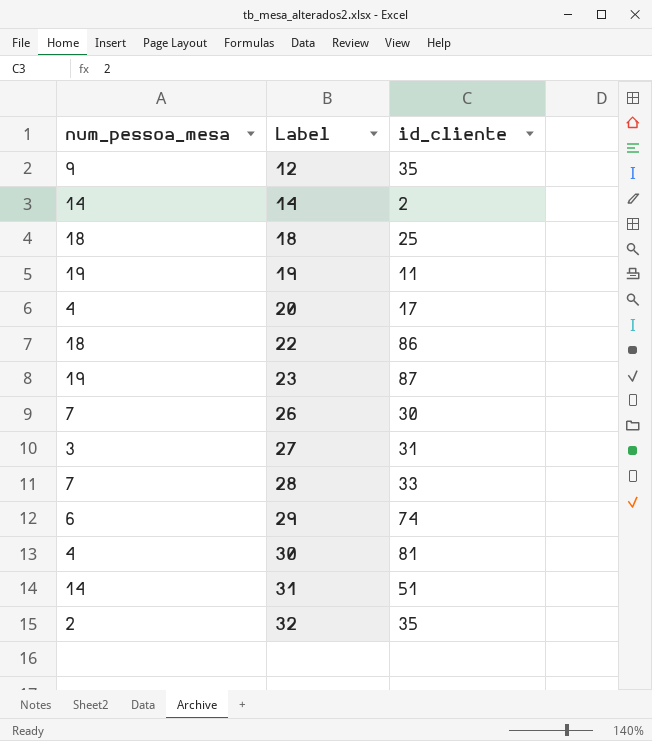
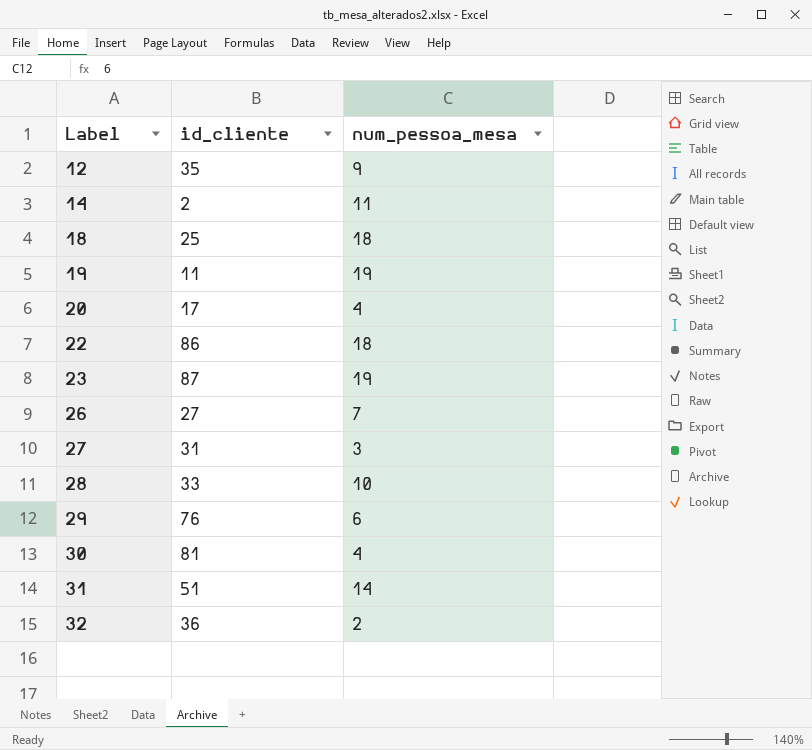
column num_pessoa_mesa | position: 1 -> 3
14 | num_pessoa_mesa: 14 -> 11
26 | id_cliente: 30 -> 27
28 | num_pessoa_mesa: 7 -> 10
29 | id_cliente: 74 -> 76
32 | id_cliente: 35 -> 36

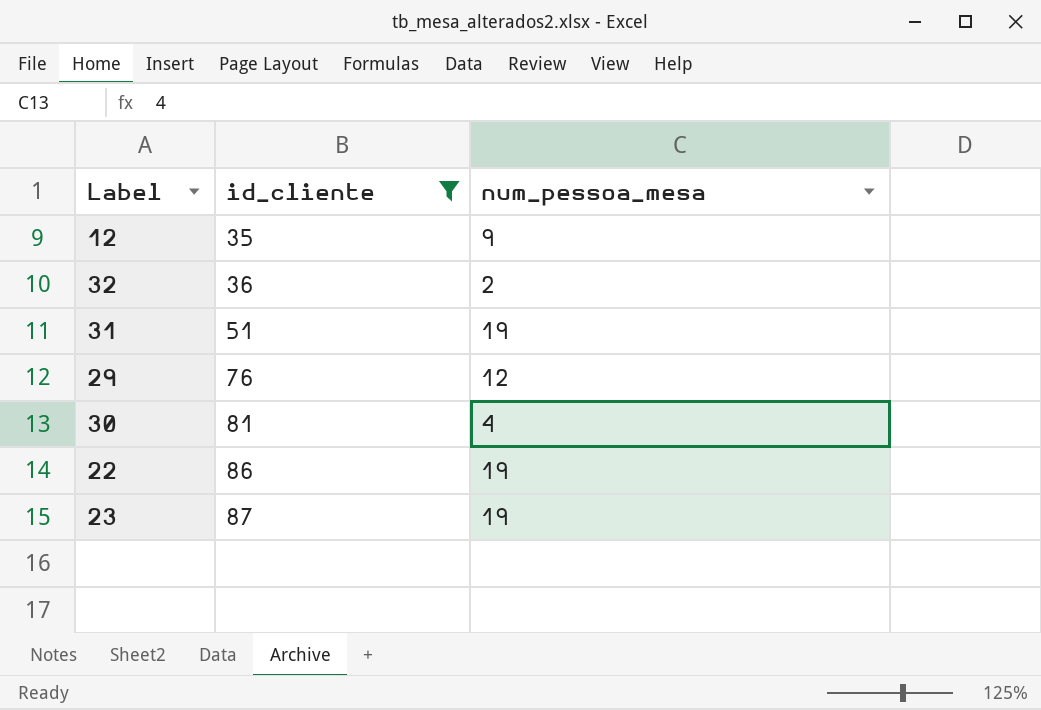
filter: none -> id_cliente >= 35
row order: Label ascending -> id_cliente ascending
31 | num_pessoa_mesa: 14 -> 19
29 | num_pessoa_mesa: 6 -> 12
22 | num_pessoa_mesa: 18 -> 19

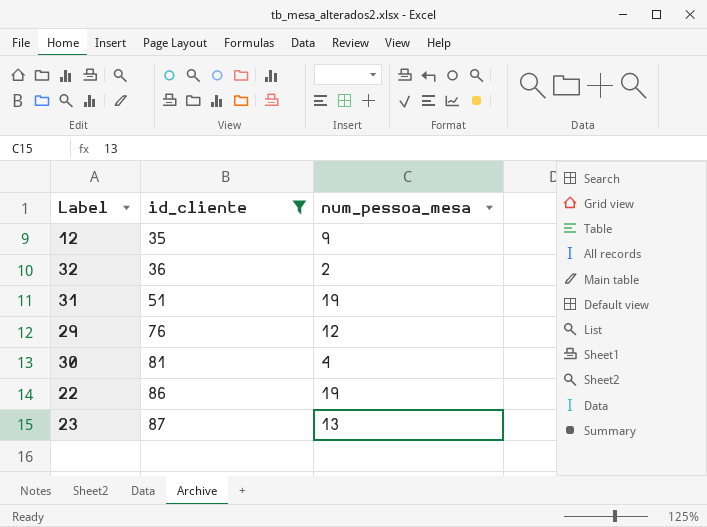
23 | num_pessoa_mesa: 19 -> 13

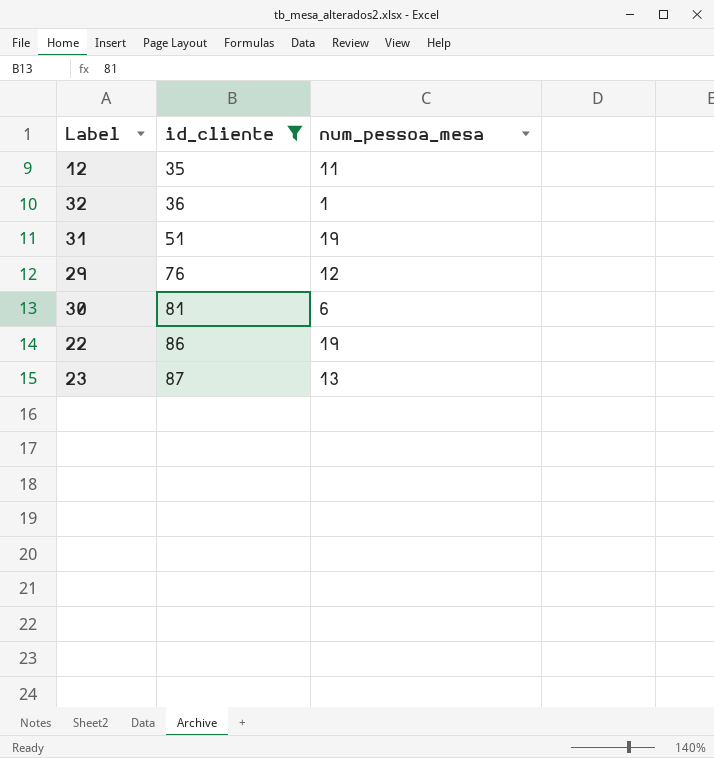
12 | num_pessoa_mesa: 9 -> 11
32 | num_pessoa_mesa: 2 -> 1
30 | num_pessoa_mesa: 4 -> 6

